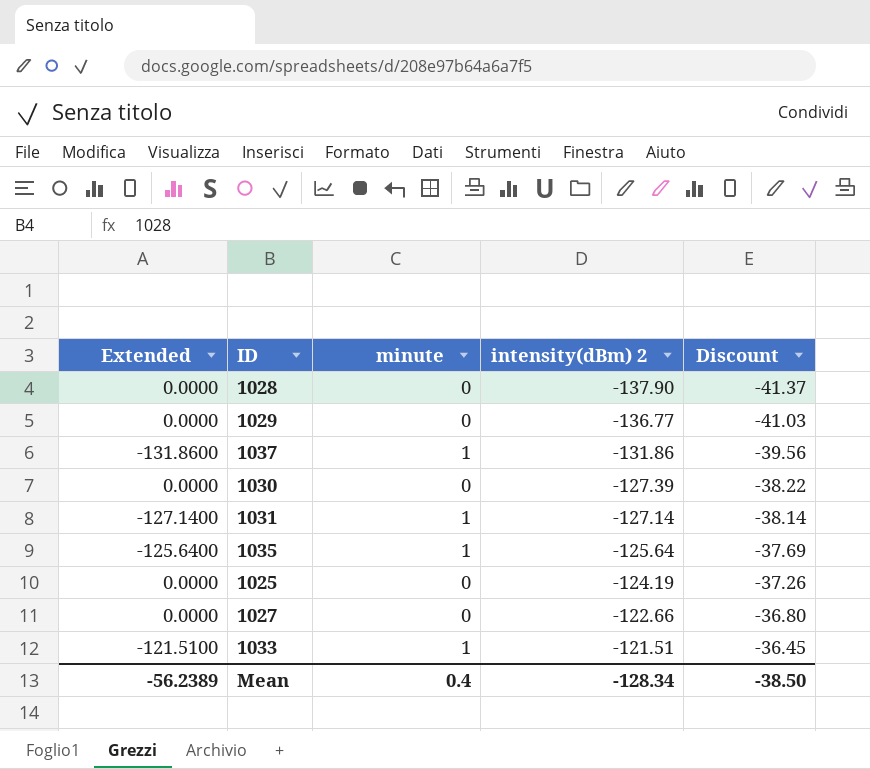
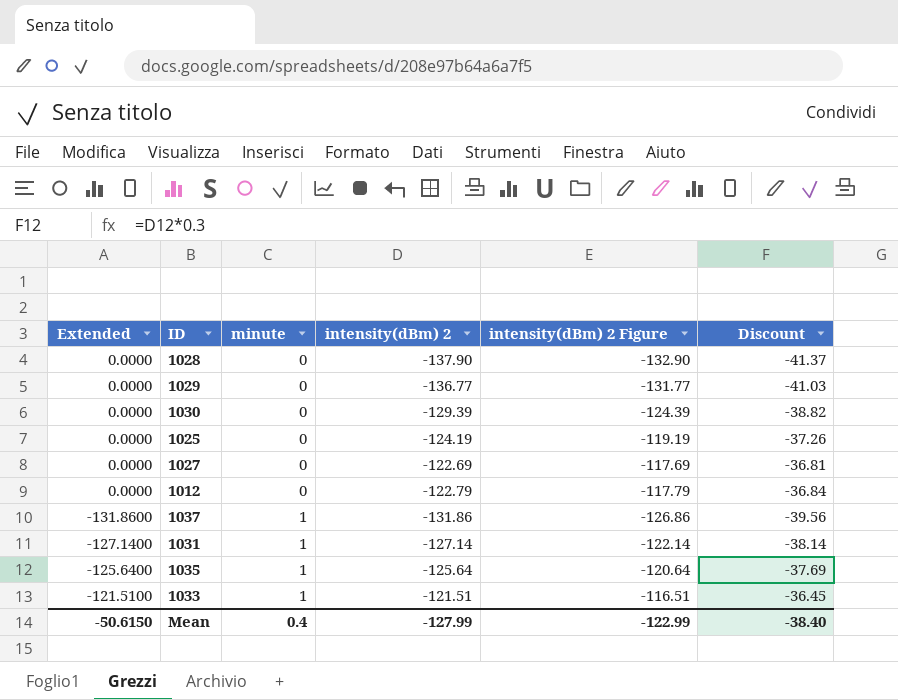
row order: intensity(dBm) 2 ascending -> minute ascending
column intensity(dBm) 2 Figure | formula: none -> [intensity(dBm) 2] + 5
1030 | intensity(dBm) 2: -127.39 -> -129.39
1030 | Discount: -38.22 -> -38.82
1027 | intensity(dBm) 2: -122.66 -> -122.69
1027 | Discount: -36.80 -> -36.81
row 1012: none -> 0.0000 | 0 | -122.79 | -117.79 | -36.84
Mean | Extended: -56.2389 -> -50.6150
Mean | intensity(dBm) 2: -128.34 -> -127.99
Mean | Discount: -38.50 -> -38.40

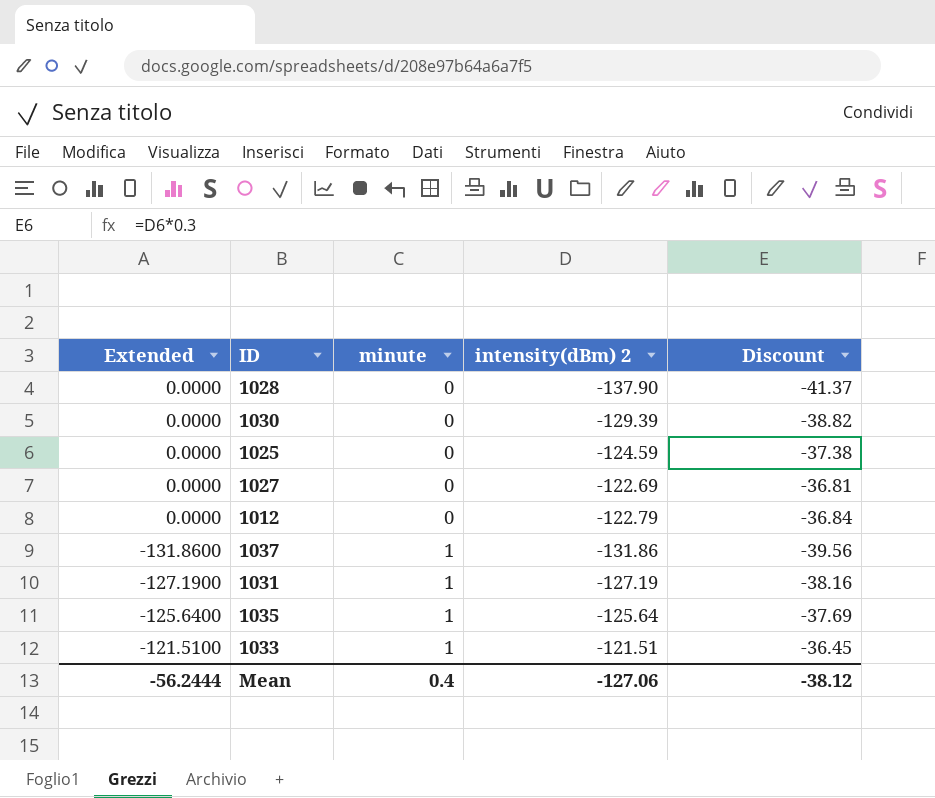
column intensity(dBm) 2 Figure | formula: [intensity(dBm) 2] + 5 -> none
row 1029: 0.0000 | 0 | -136.77 | -131.77 | -41.03 -> none
1025 | intensity(dBm) 2: -124.19 -> -124.59
1025 | Discount: -37.26 -> -37.38
1031 | Extended: -127.1400 -> -127.1900
1031 | intensity(dBm) 2: -127.14 -> -127.19
1031 | Discount: -38.14 -> -38.16
Mean | Extended: -50.6150 -> -56.2444
Mean | intensity(dBm) 2: -127.99 -> -127.06
Mean | Discount: -38.40 -> -38.12

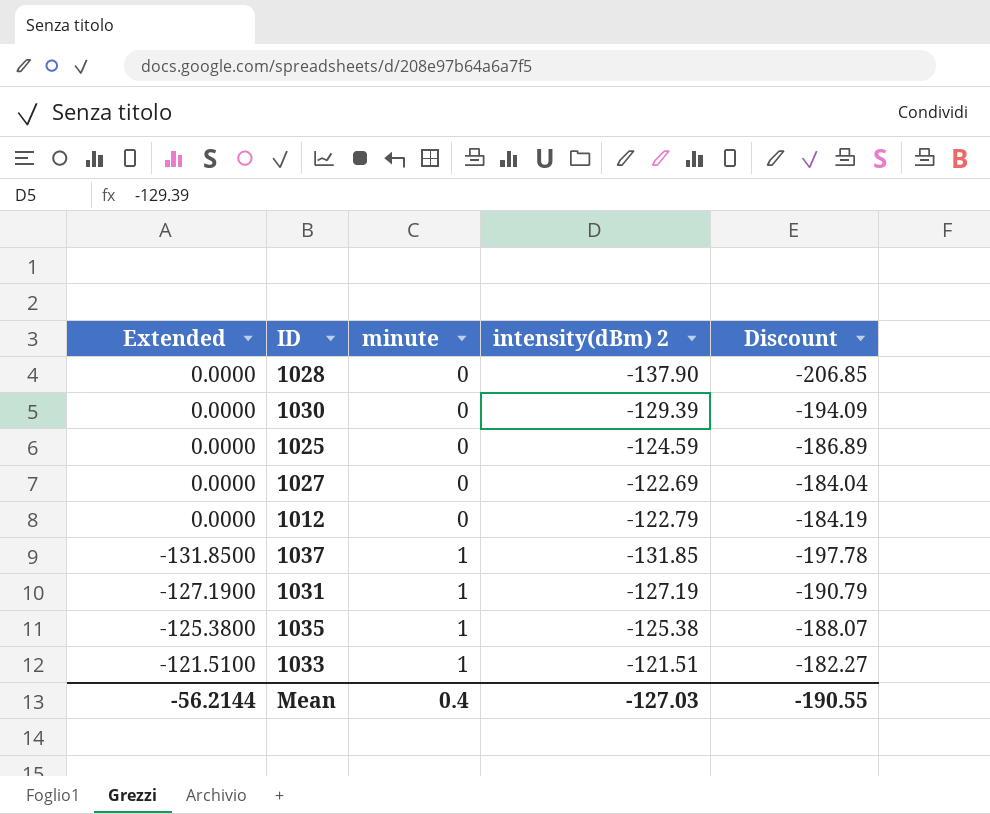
column Discount | formula: [intensity(dBm) 2] * 0.3 -> [intensity(dBm) 2] * 1.5
1037 | Extended: -131.8600 -> -131.8500
1037 | intensity(dBm) 2: -131.86 -> -131.85
1035 | Extended: -125.6400 -> -125.3800
1035 | intensity(dBm) 2: -125.64 -> -125.38
Mean | Extended: -56.2444 -> -56.2144
Mean | intensity(dBm) 2: -127.06 -> -127.03
Mean | Discount: -38.12 -> -190.55

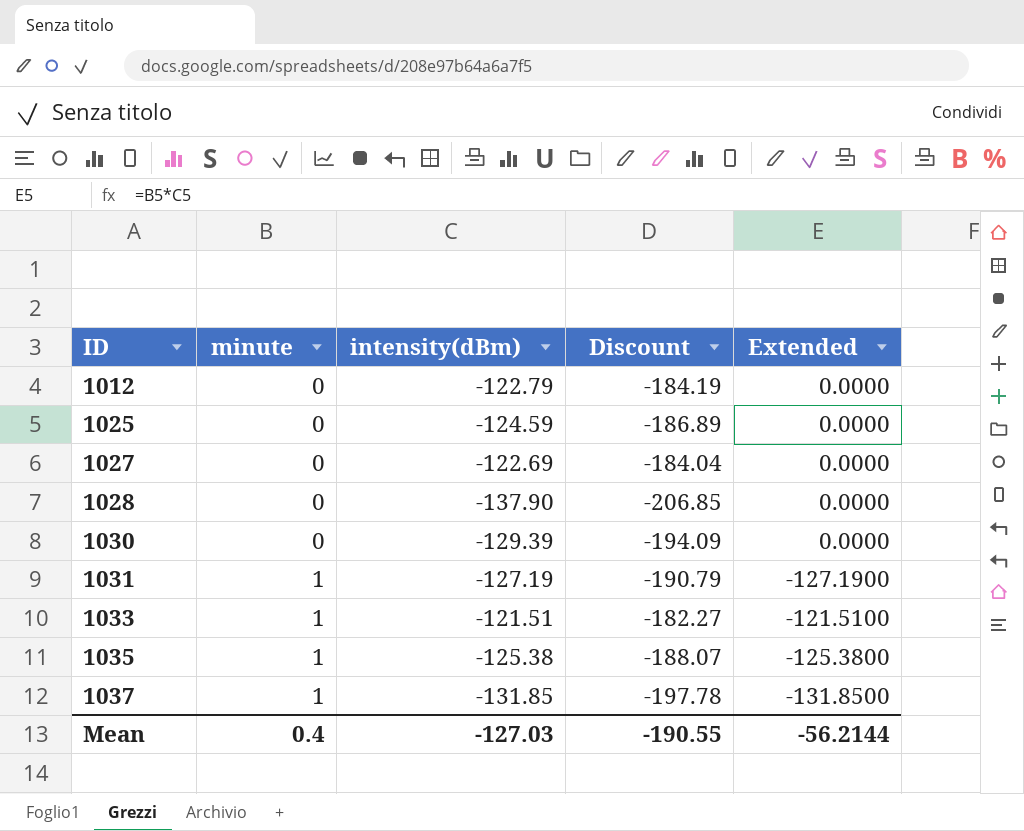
row order: minute ascending -> ID ascending
column name: intensity(dBm) 2 -> intensity(dBm)
column Extended | position: 1 -> 5

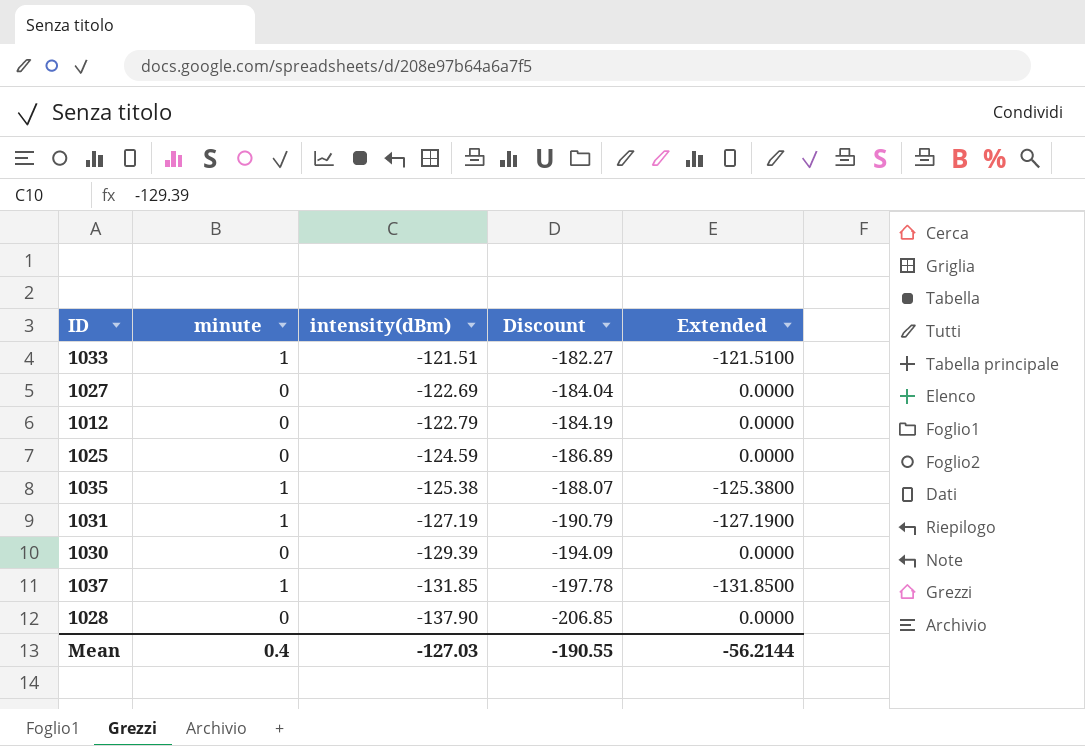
row order: ID ascending -> intensity(dBm) descending

